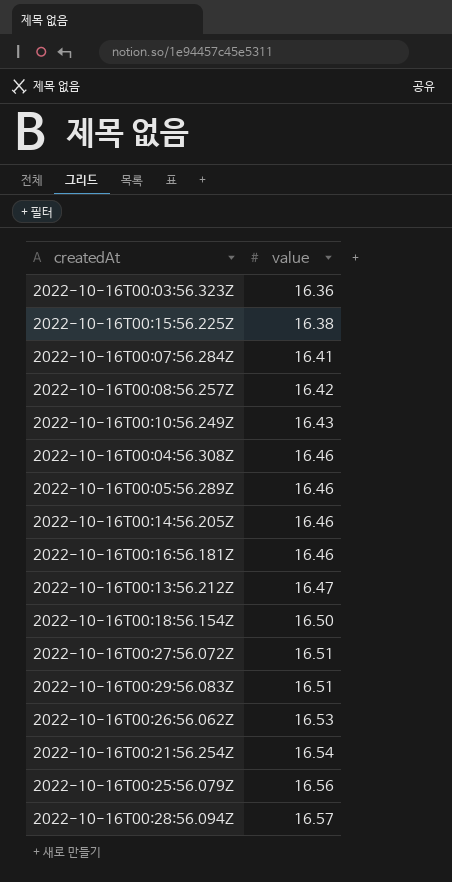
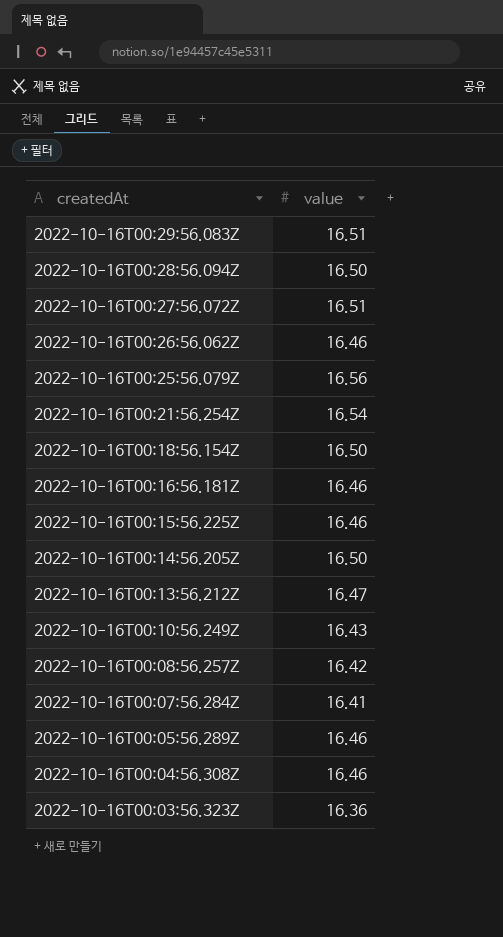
row order: value ascending -> createdAt descending
2022-10-16T00:28:56.094Z | value: 16.57 -> 16.50
2022-10-16T00:26:56.062Z | value: 16.53 -> 16.46
2022-10-16T00:15:56.225Z | value: 16.38 -> 16.46
2022-10-16T00:14:56.205Z | value: 16.46 -> 16.50

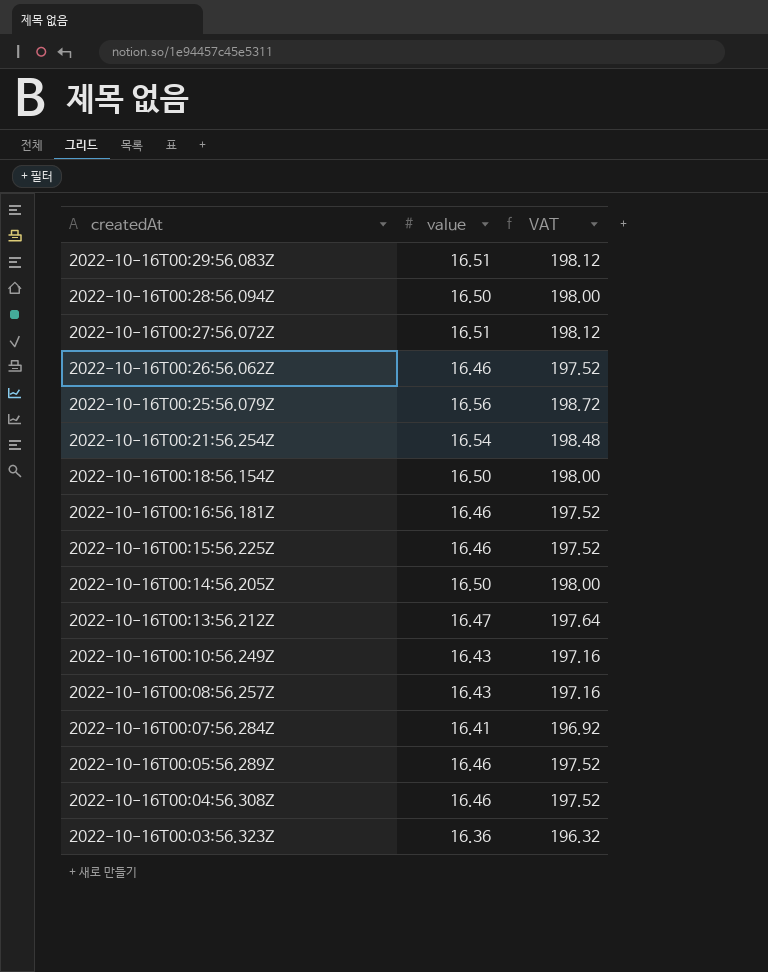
column VAT | formula: none -> [value] * 12
2022-10-16T00:08:56.257Z | value: 16.42 -> 16.43

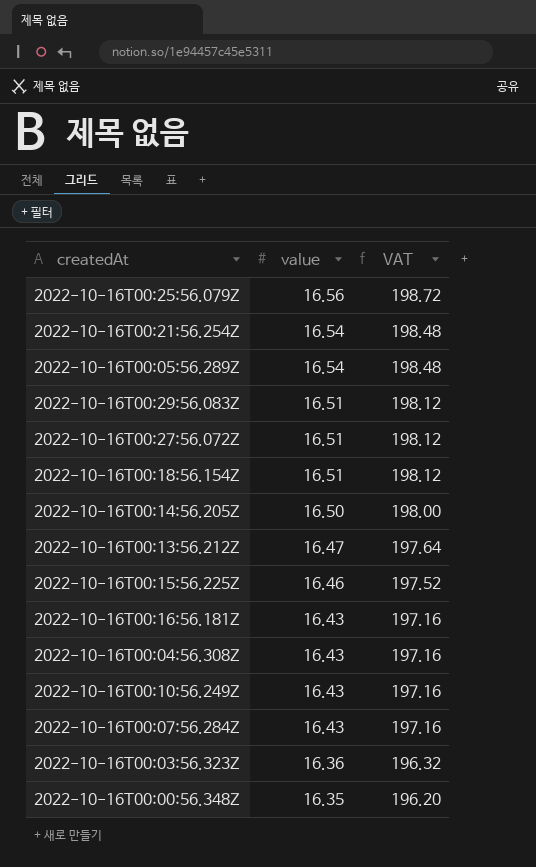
row order: createdAt descending -> value descending
row 2022-10-16T00:28:56.094Z: 16.50 | 198.00 -> none
row 2022-10-16T00:26:56.062Z: 16.46 | 197.52 -> none
row 2022-10-16T00:08:56.257Z: 16.43 | 197.16 -> none
2022-10-16T00:05:56.289Z | value: 16.46 -> 16.54
2022-10-16T00:05:56.289Z | VAT: 197.52 -> 198.48
2022-10-16T00:18:56.154Z | value: 16.50 -> 16.51
2022-10-16T00:18:56.154Z | VAT: 198.00 -> 198.12
2022-10-16T00:16:56.181Z | value: 16.46 -> 16.43
2022-10-16T00:16:56.181Z | VAT: 197.52 -> 197.16
2022-10-16T00:04:56.308Z | value: 16.46 -> 16.43
2022-10-16T00:04:56.308Z | VAT: 197.52 -> 197.16
2022-10-16T00:07:56.284Z | value: 16.41 -> 16.43
2022-10-16T00:07:56.284Z | VAT: 196.92 -> 197.16
row 2022-10-16T00:00:56.348Z: none -> 16.35 | 196.20

